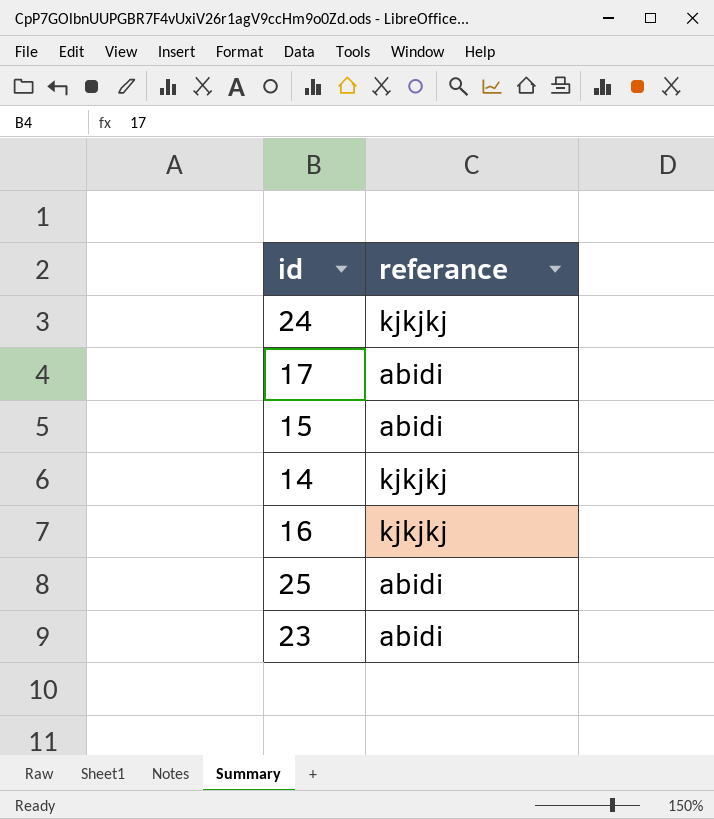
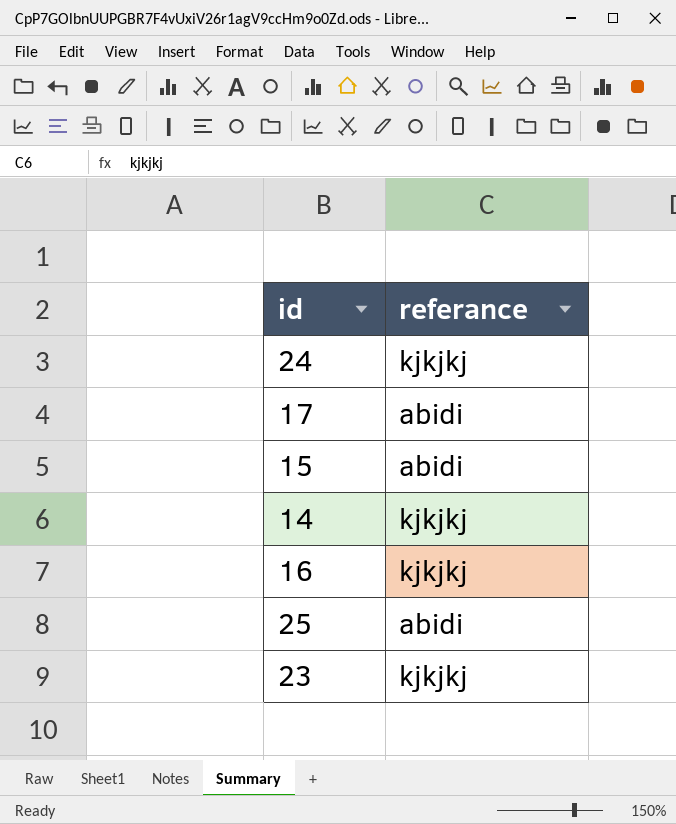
23 | referance: abidi -> kjkjkj

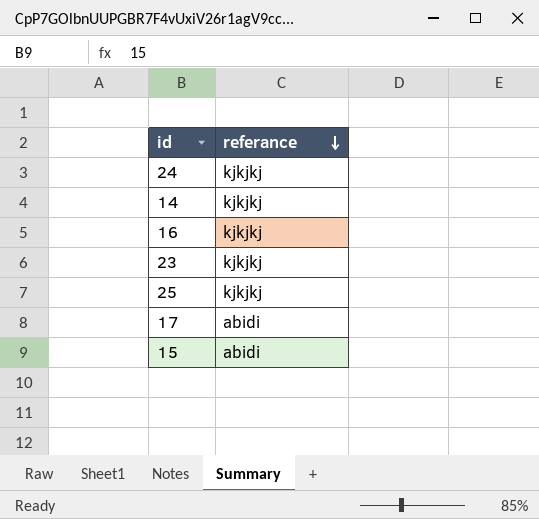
row order: none -> referance descending
25 | referance: abidi -> kjkjkj

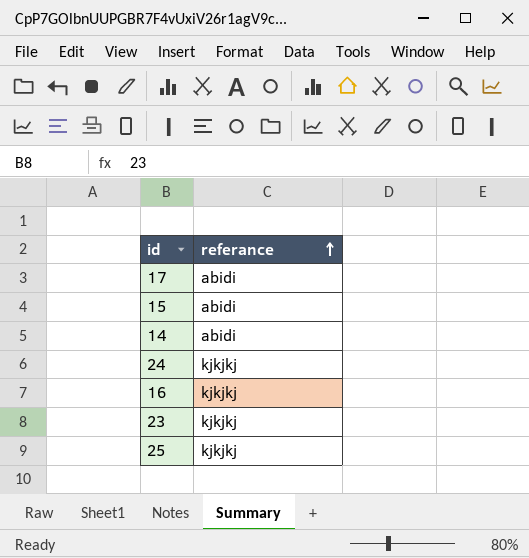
row order: referance descending -> referance ascending
14 | referance: kjkjkj -> abidi

